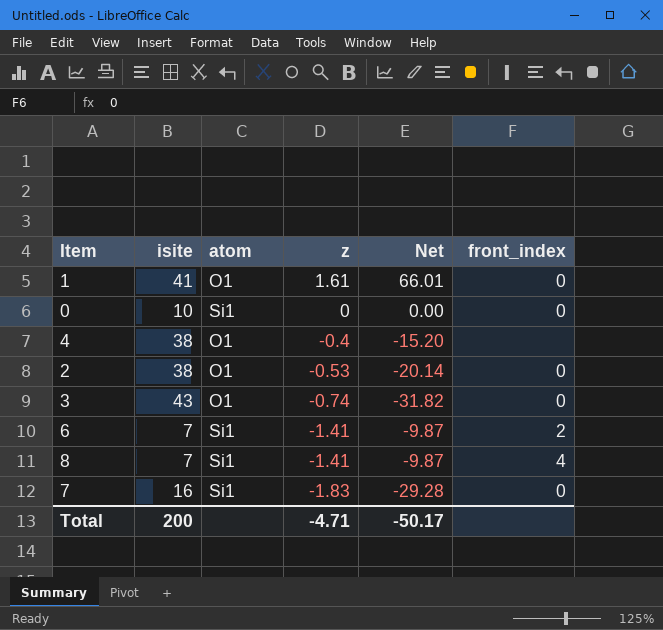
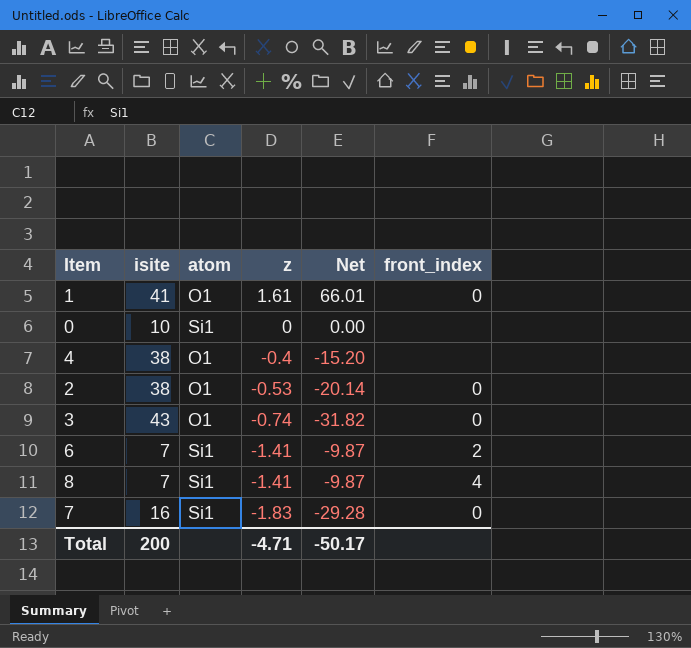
0 | front_index: 0 -> none

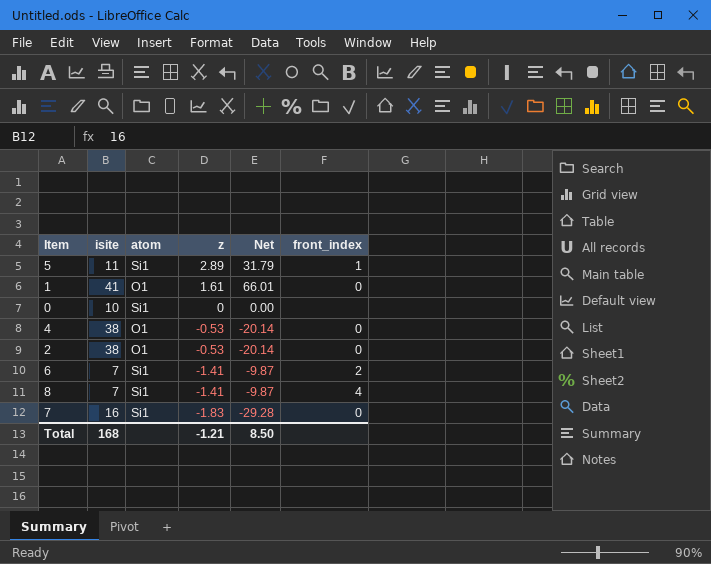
row 3: 43 | O1 | -0.74 | -31.82 | 0 -> none
row 5: none -> 11 | Si1 | 2.89 | 31.79 | 1
4 | z: -0.4 -> -0.53
4 | Net: -15.20 -> -20.14
4 | front_index: none -> 0
Total | isite: 200 -> 168
Total | z: -4.71 -> -1.21
Total | Net: -50.17 -> 8.50

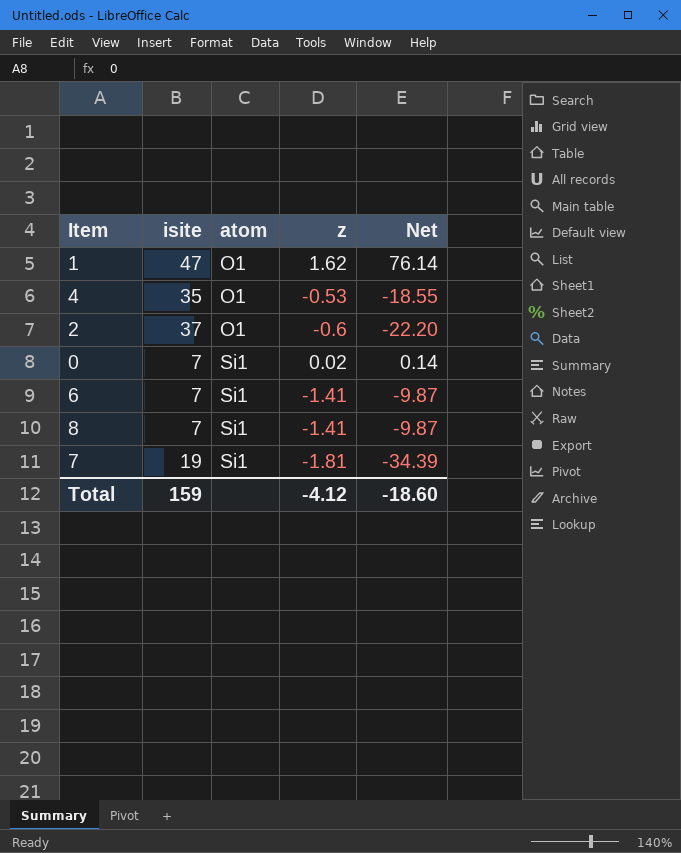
row order: z descending -> atom ascending
column front_index | position: 6 -> none
row 5: 11 | Si1 | 2.89 | 31.79 | 1 -> none
1 | isite: 41 -> 47
1 | z: 1.61 -> 1.62
1 | Net: 66.01 -> 76.14
4 | isite: 38 -> 35
4 | Net: -20.14 -> -18.55
2 | isite: 38 -> 37
2 | z: -0.53 -> -0.6
2 | Net: -20.14 -> -22.20
0 | isite: 10 -> 7
0 | z: 0 -> 0.02
0 | Net: 0.00 -> 0.14
7 | isite: 16 -> 19
7 | z: -1.83 -> -1.81
7 | Net: -29.28 -> -34.39
Total | isite: 168 -> 159
Total | z: -1.21 -> -4.12
Total | Net: 8.50 -> -18.60

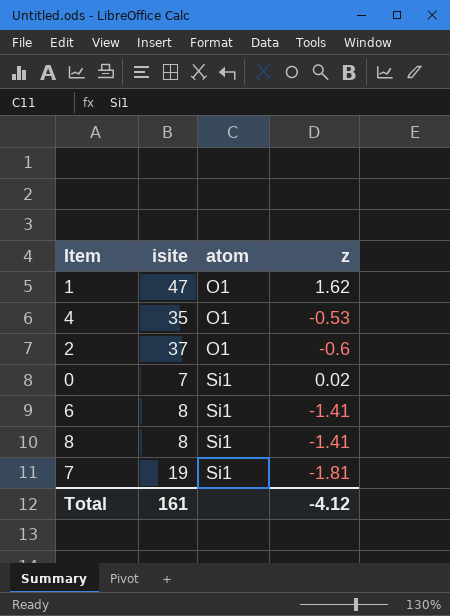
column Net | formula: [isite] * [z] -> none
6 | isite: 7 -> 8
8 | isite: 7 -> 8
Total | isite: 159 -> 161

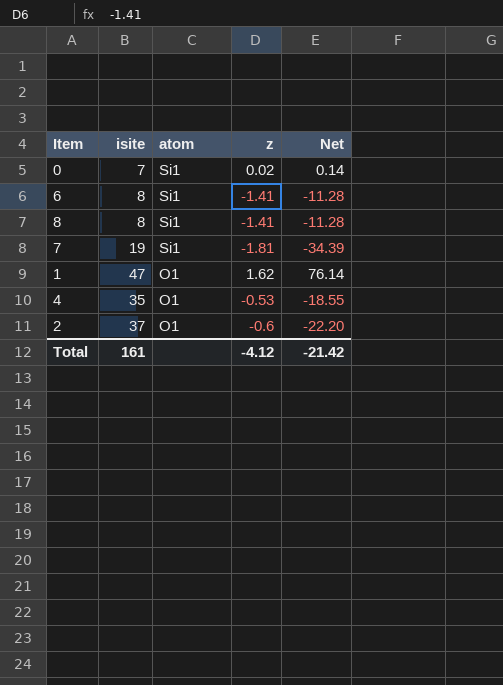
row order: atom ascending -> atom descending
column Net | formula: none -> [isite] * [z]

